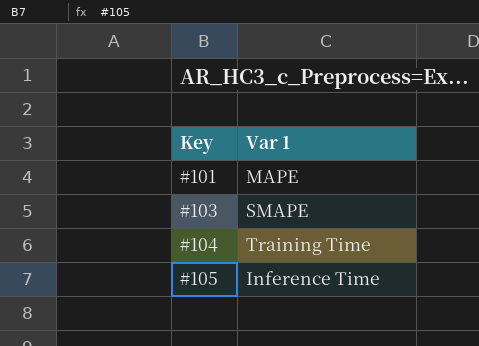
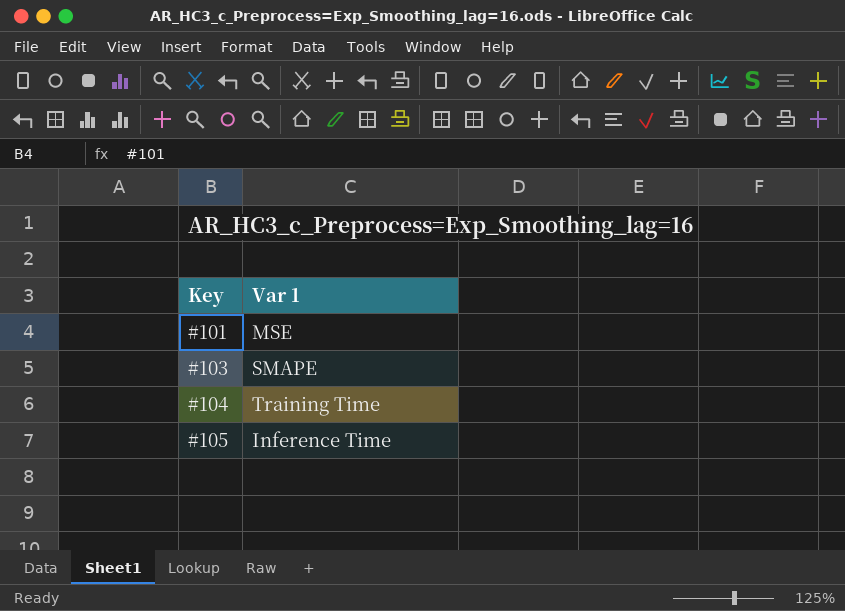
#101 | Var 1: MAPE -> MSE

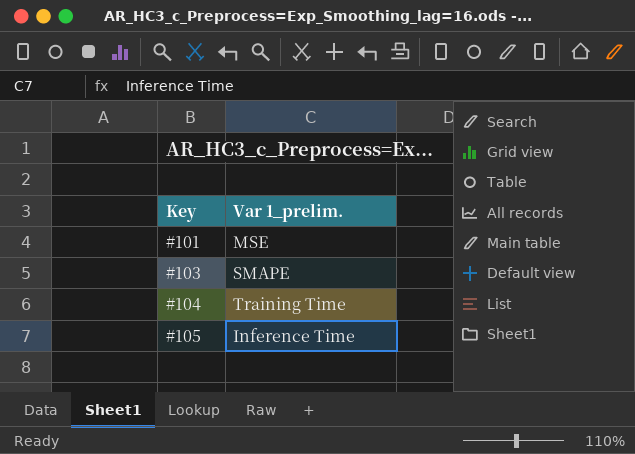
column name: Var 1 -> Var 1_prelim.

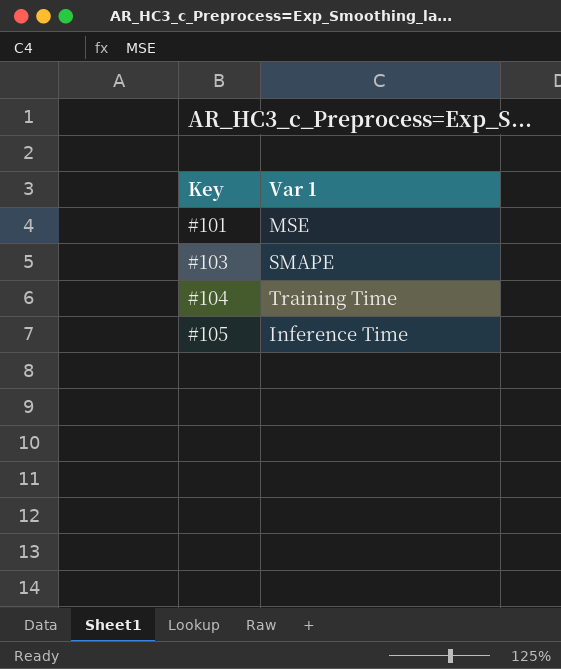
column name: Var 1_prelim. -> Var 1

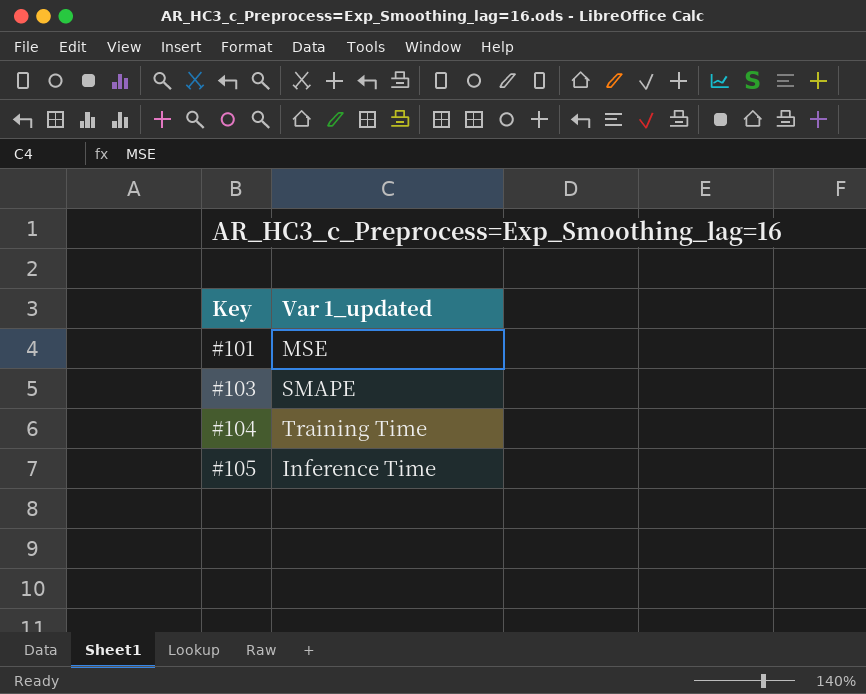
column name: Var 1 -> Var 1_updated

